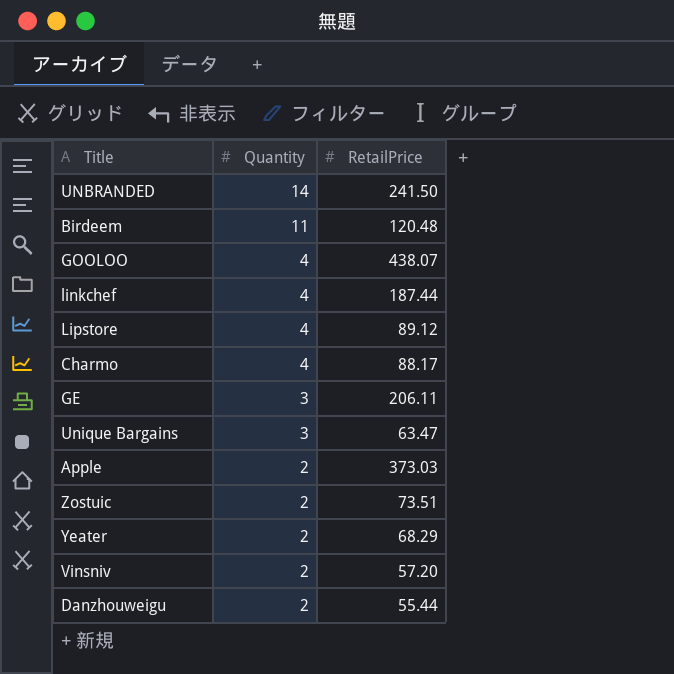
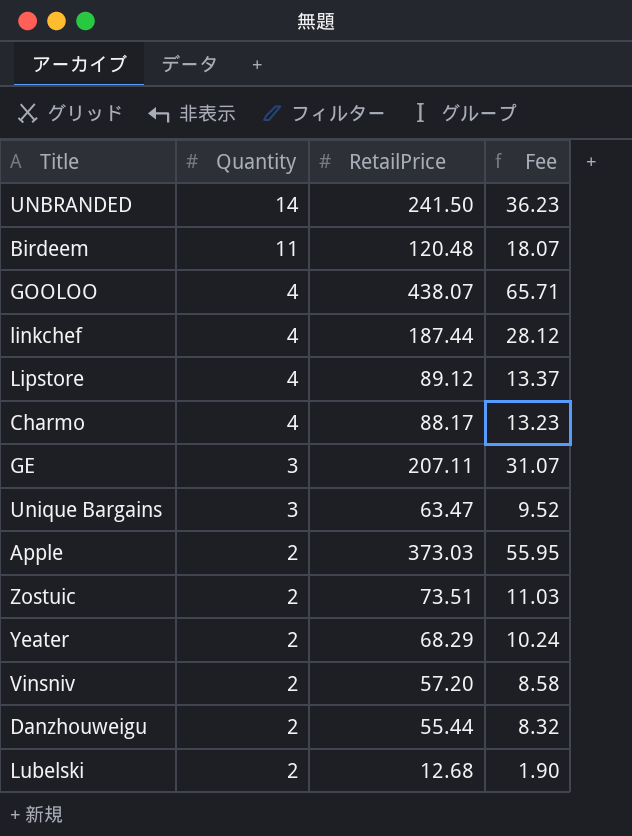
column Fee | formula: none -> [RetailPrice] * 0.15
GE | RetailPrice: 206.11 -> 207.11
row Lubelski: none -> 2 | 12.68 | 1.90

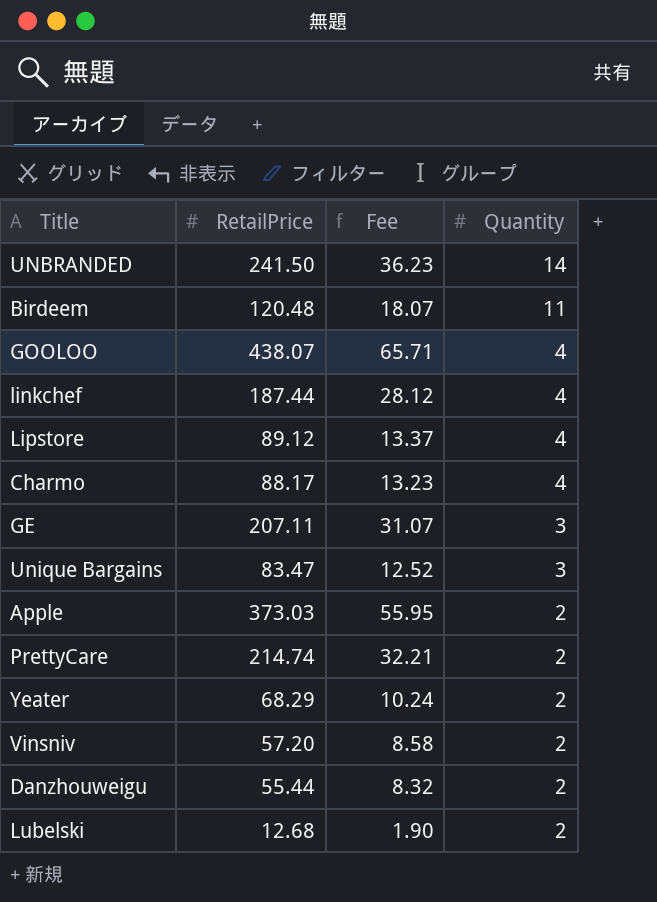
column Quantity | position: 2 -> 4
row Zostuic: 2 | 73.51 | 11.03 -> none
Unique Bargains | RetailPrice: 63.47 -> 83.47
Unique Bargains | Fee: 9.52 -> 12.52
row PrettyCare: none -> 214.74 | 32.21 | 2

